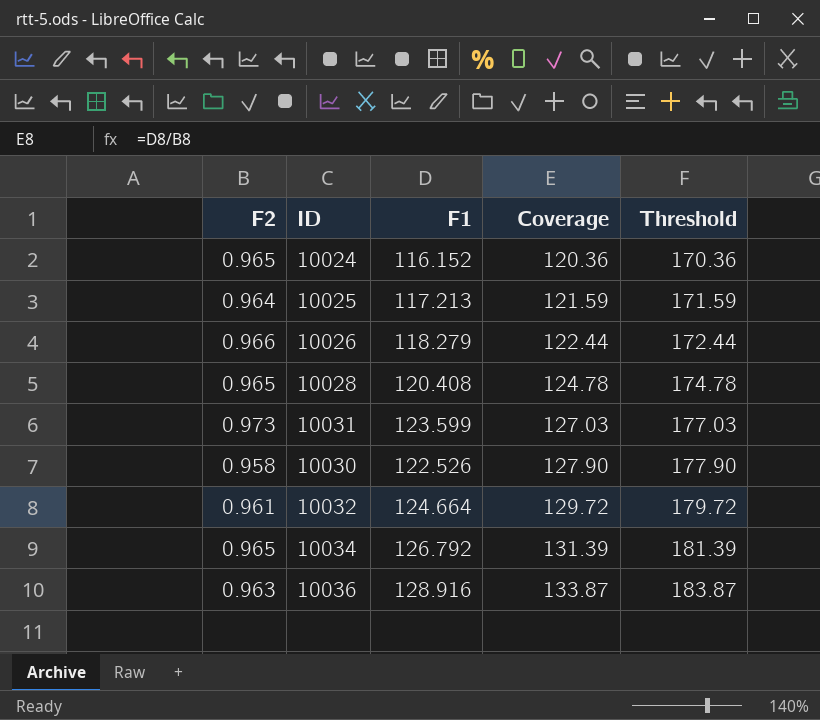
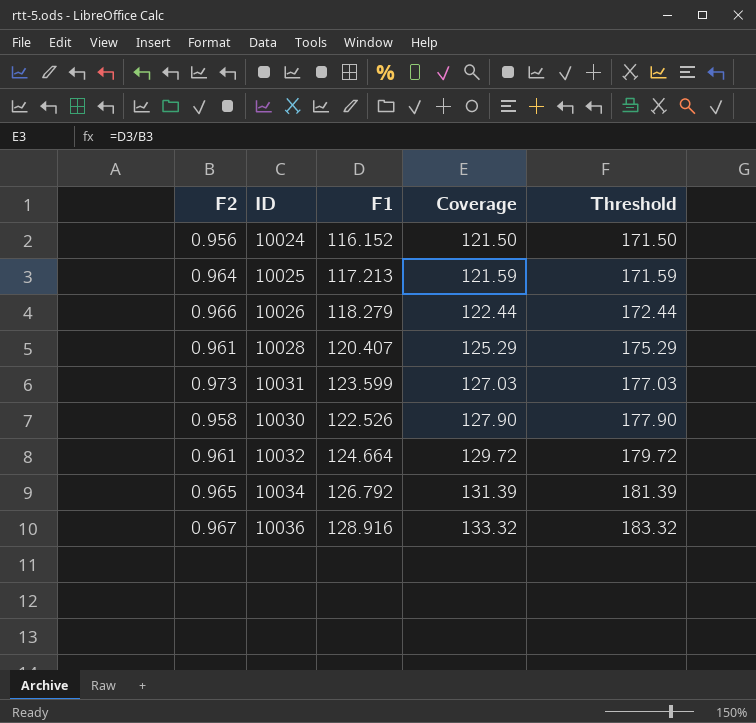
10024 | F2: 0.965 -> 0.956
10024 | Coverage: 120.36 -> 121.50
10024 | Threshold: 170.36 -> 171.50
10028 | F2: 0.965 -> 0.961
10028 | F1: 120.408 -> 120.407
10028 | Coverage: 124.78 -> 125.29
10028 | Threshold: 174.78 -> 175.29
10036 | F2: 0.963 -> 0.967
10036 | Coverage: 133.87 -> 133.32
10036 | Threshold: 183.87 -> 183.32

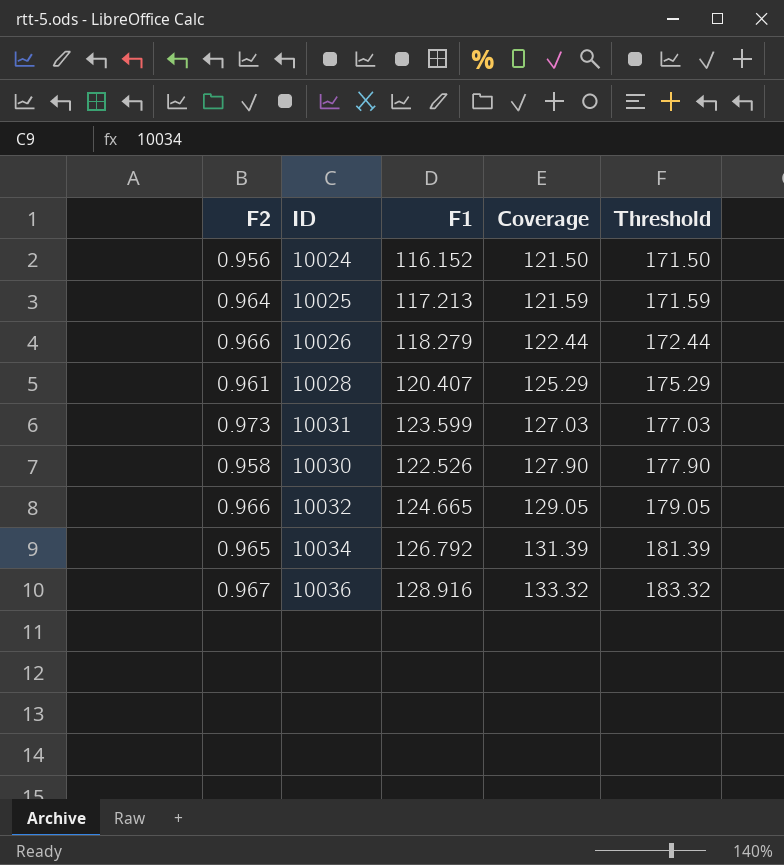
10032 | F2: 0.961 -> 0.966
10032 | F1: 124.664 -> 124.665
10032 | Coverage: 129.72 -> 129.05
10032 | Threshold: 179.72 -> 179.05

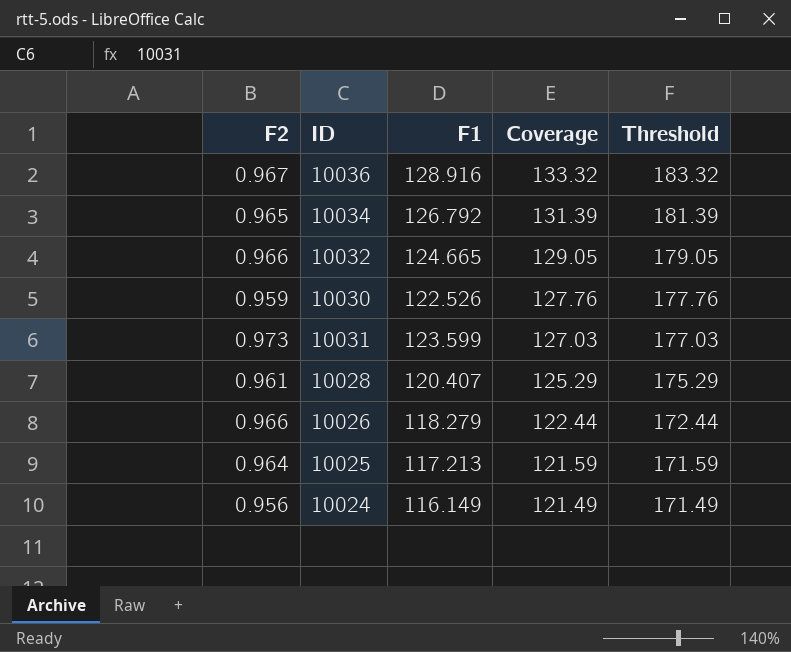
row order: Coverage ascending -> Coverage descending
10030 | F2: 0.958 -> 0.959
10030 | Coverage: 127.90 -> 127.76
10030 | Threshold: 177.90 -> 177.76
10024 | F1: 116.152 -> 116.149
10024 | Coverage: 121.50 -> 121.49
10024 | Threshold: 171.50 -> 171.49

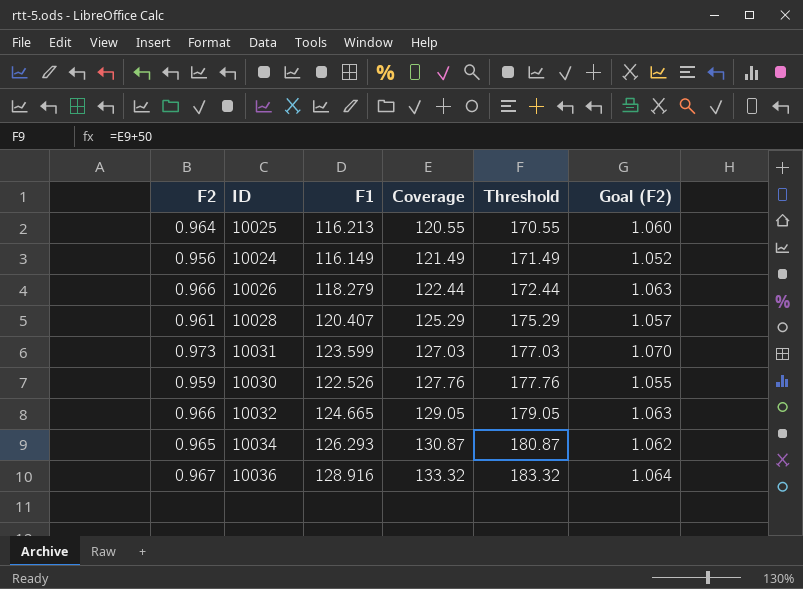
row order: Coverage descending -> Coverage ascending
column Goal (F2) | formula: none -> [F2] * 1.1
10025 | F1: 117.213 -> 116.213
10025 | Coverage: 121.59 -> 120.55
10025 | Threshold: 171.59 -> 170.55
10034 | F1: 126.792 -> 126.293
10034 | Coverage: 131.39 -> 130.87
10034 | Threshold: 181.39 -> 180.87

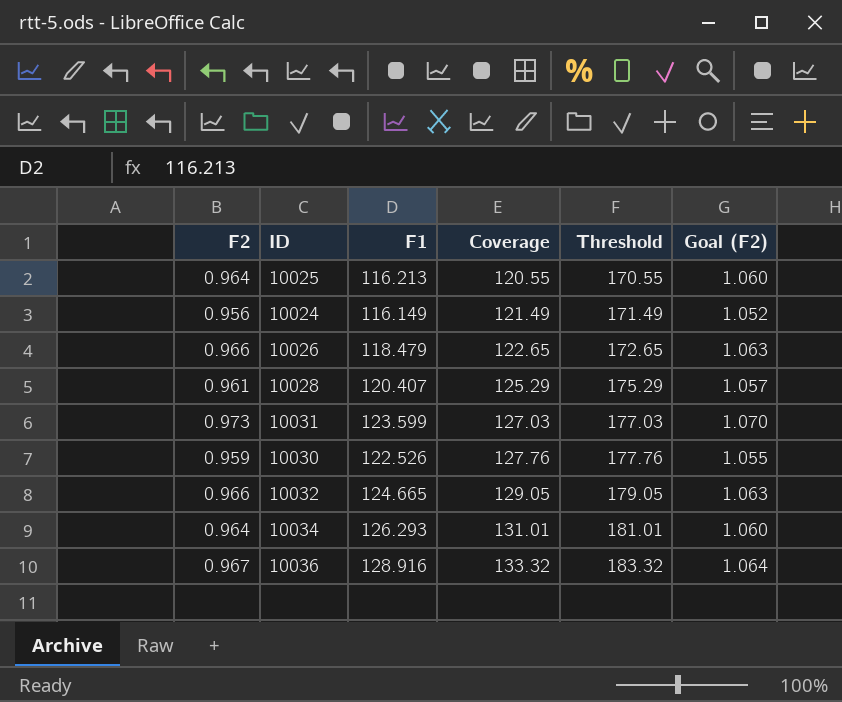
10026 | F1: 118.279 -> 118.479
10026 | Coverage: 122.44 -> 122.65
10026 | Threshold: 172.44 -> 172.65
10034 | F2: 0.965 -> 0.964
10034 | Coverage: 130.87 -> 131.01
10034 | Threshold: 180.87 -> 181.01
10034 | Goal (F2): 1.062 -> 1.060

